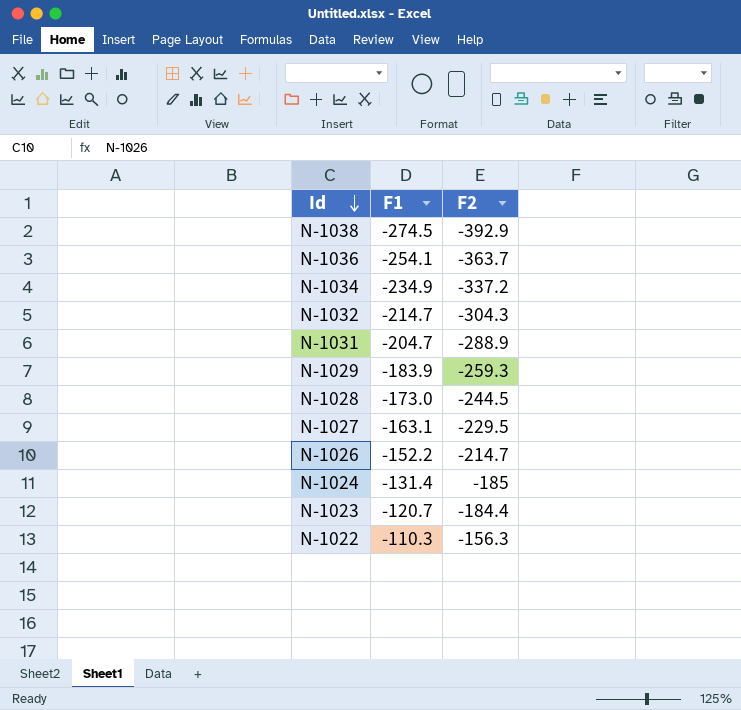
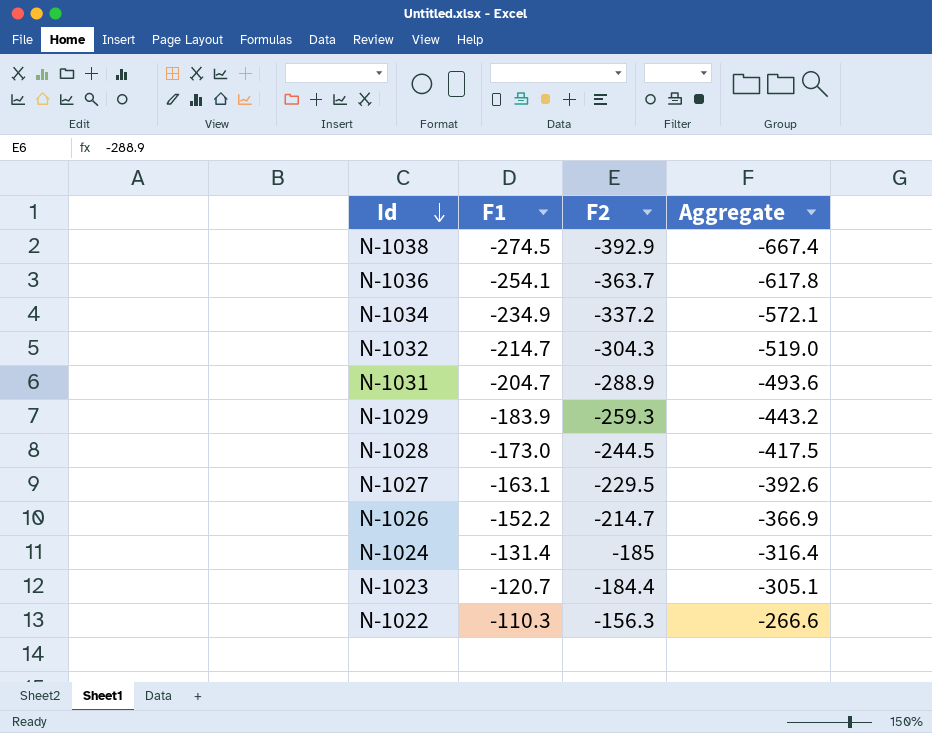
column Aggregate | formula: none -> [F1] + [F2]

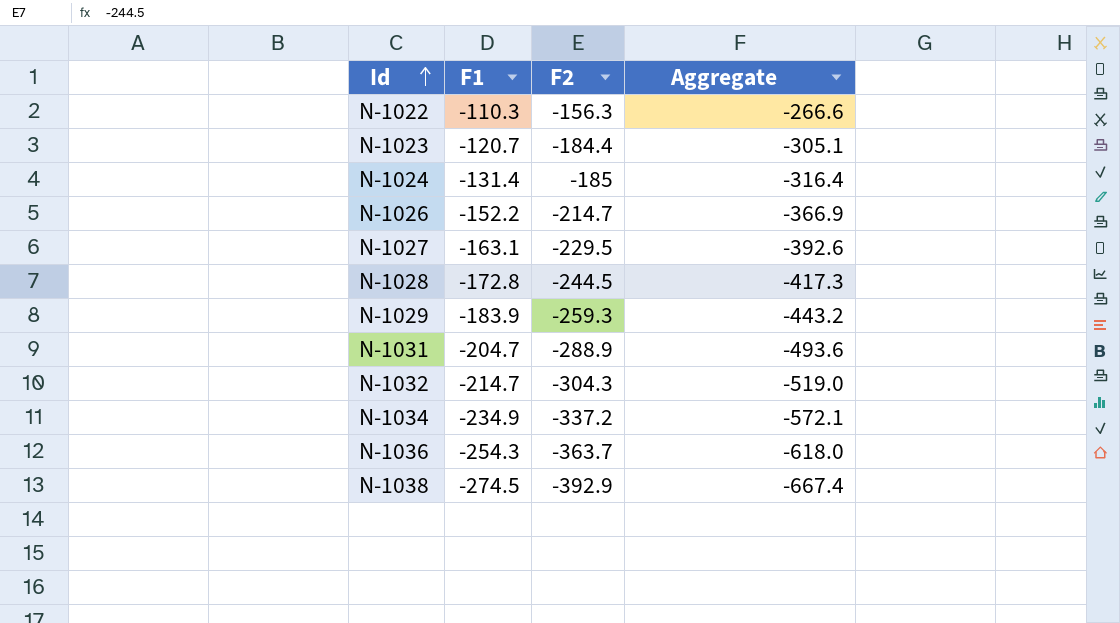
row order: Id descending -> Id ascending
N-1028 | F1: -173.0 -> -172.8
N-1028 | Aggregate: -417.5 -> -417.3
N-1036 | F1: -254.1 -> -254.3
N-1036 | Aggregate: -617.8 -> -618.0

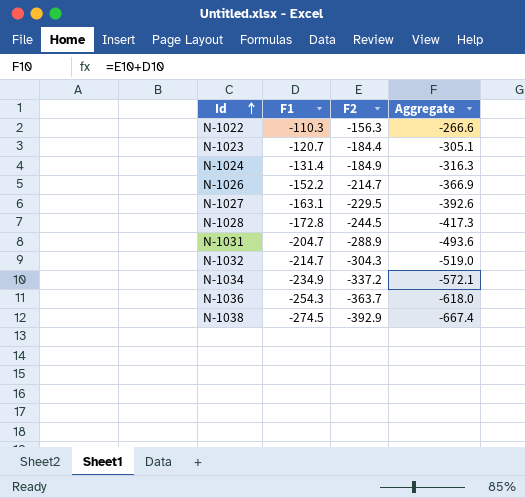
row N-1029: -183.9 | -259.3 | -443.2 -> none
N-1024 | F2: -185 -> -184.9
N-1024 | Aggregate: -316.4 -> -316.3

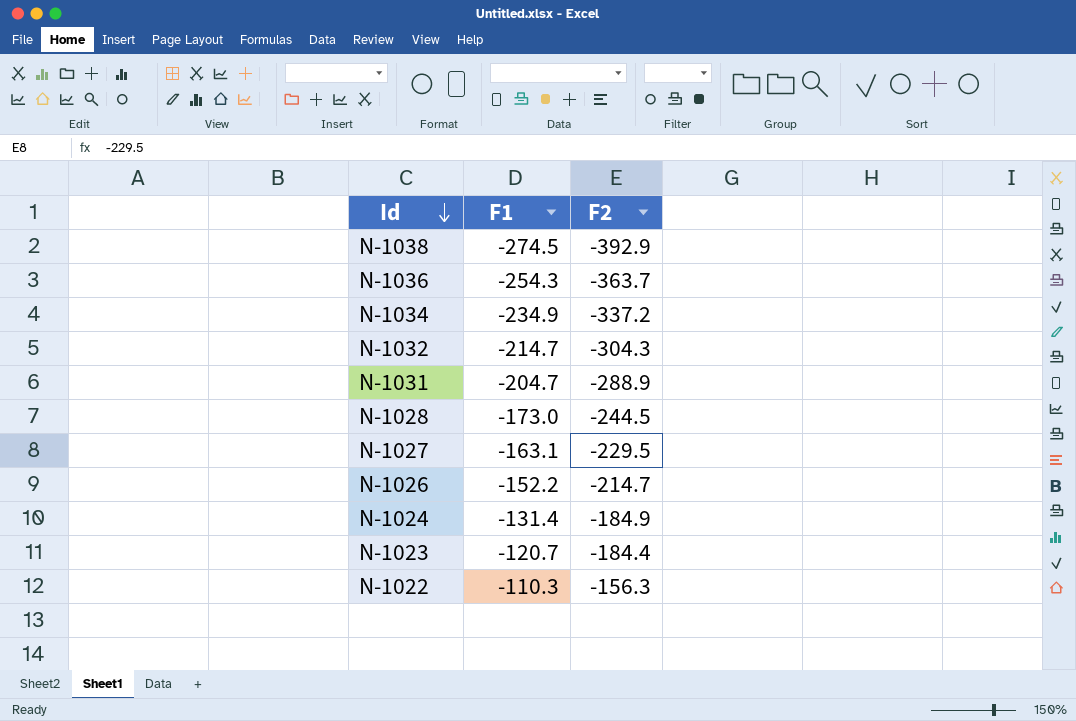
row order: Id ascending -> Id descending
column Aggregate | formula: [F1] + [F2] -> none
N-1028 | F1: -172.8 -> -173.0

